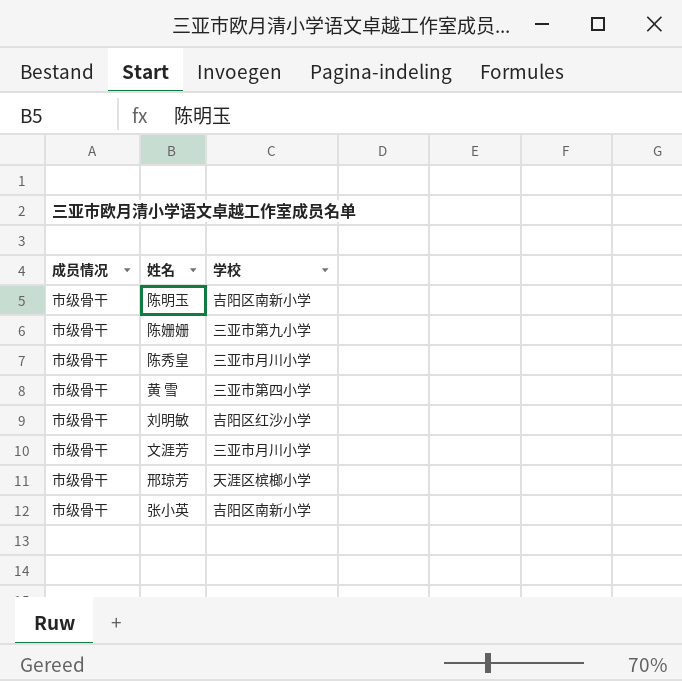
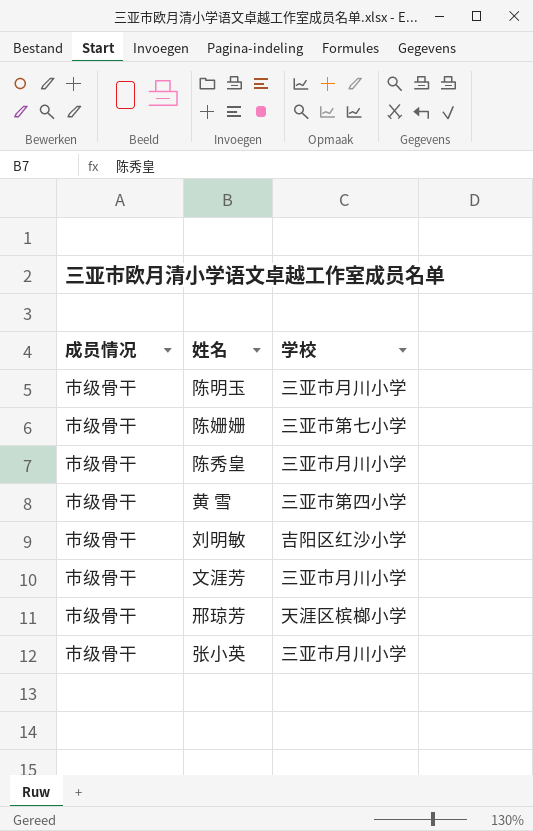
陈明玉 | 学校: 吉阳区南新小学 -> 三亚市月川小学
陈姗姗 | 学校: 三亚市第九小学 -> 三亚市第七小学
张小英 | 学校: 吉阳区南新小学 -> 三亚市月川小学

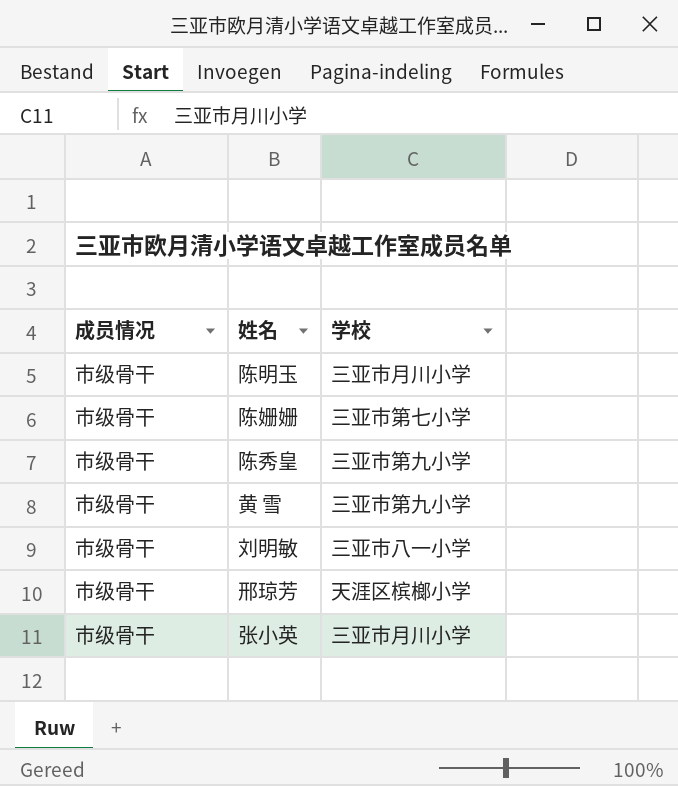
row 文涯芳: 市级骨干 | 三亚市月川小学 -> none
陈秀皇 | 学校: 三亚市月川小学 -> 三亚市第九小学
黄 雪 | 学校: 三亚市第四小学 -> 三亚市第九小学
刘明敏 | 学校: 吉阳区红沙小学 -> 三亚市八一小学

